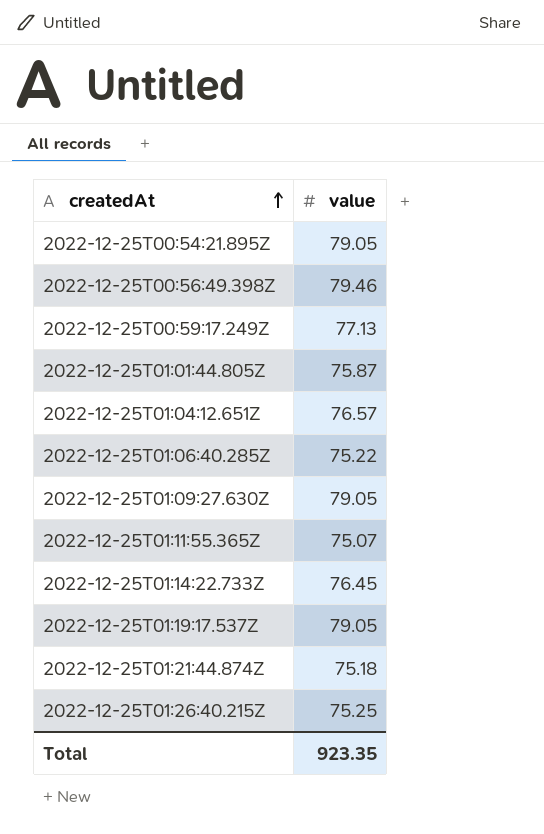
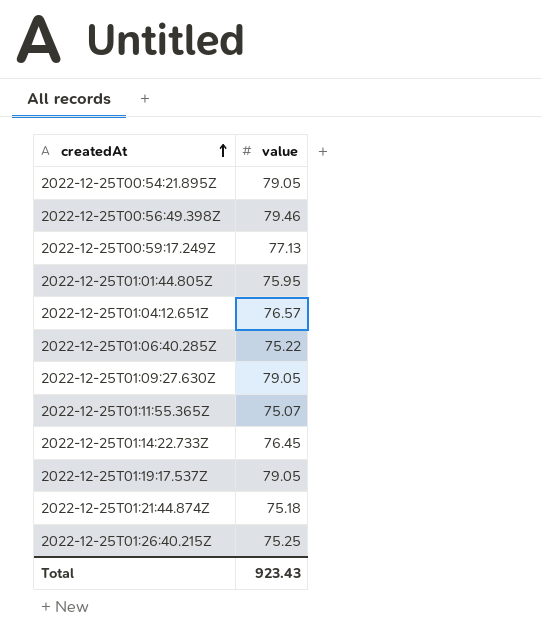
2022-12-25T01:01:44.805Z | value: 75.87 -> 75.95
Total | value: 923.35 -> 923.43

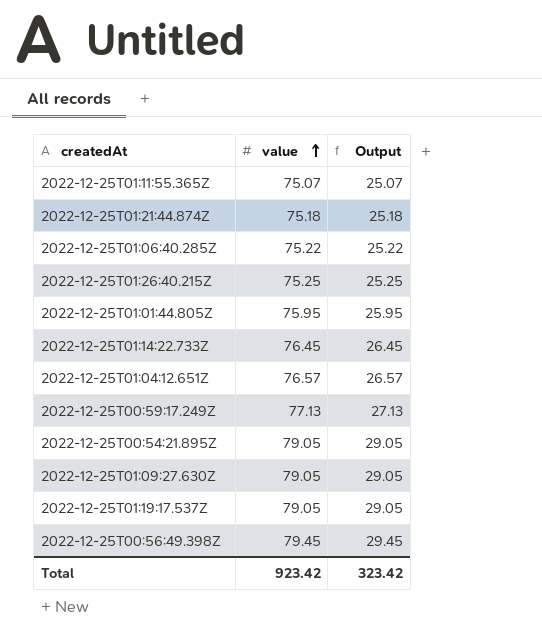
row order: createdAt ascending -> value ascending
column Output | formula: none -> [value] - 50
2022-12-25T00:56:49.398Z | value: 79.46 -> 79.45
Total | value: 923.43 -> 923.42

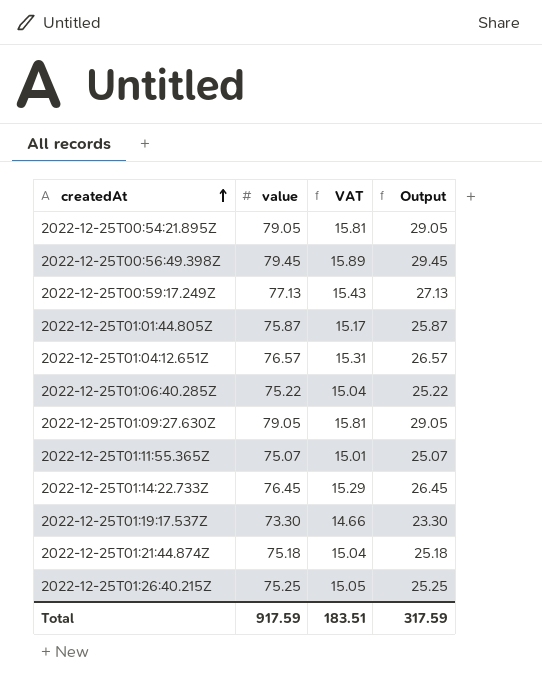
row order: value ascending -> createdAt ascending
column VAT | formula: none -> [value] * 0.2
2022-12-25T01:01:44.805Z | value: 75.95 -> 75.87
2022-12-25T01:01:44.805Z | Output: 25.95 -> 25.87
2022-12-25T01:19:17.537Z | value: 79.05 -> 73.30
2022-12-25T01:19:17.537Z | Output: 29.05 -> 23.30
Total | value: 923.42 -> 917.59
Total | Output: 323.42 -> 317.59

